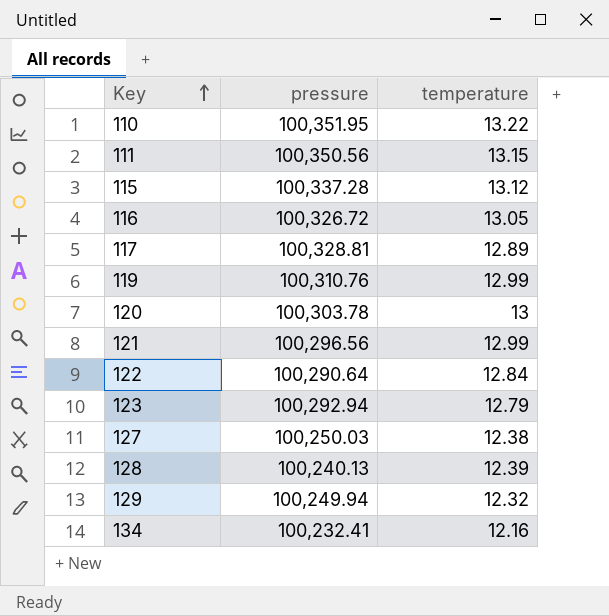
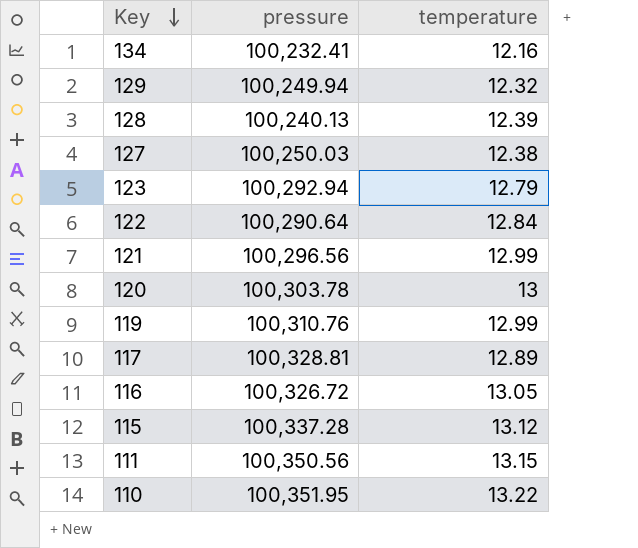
row order: Key ascending -> Key descending

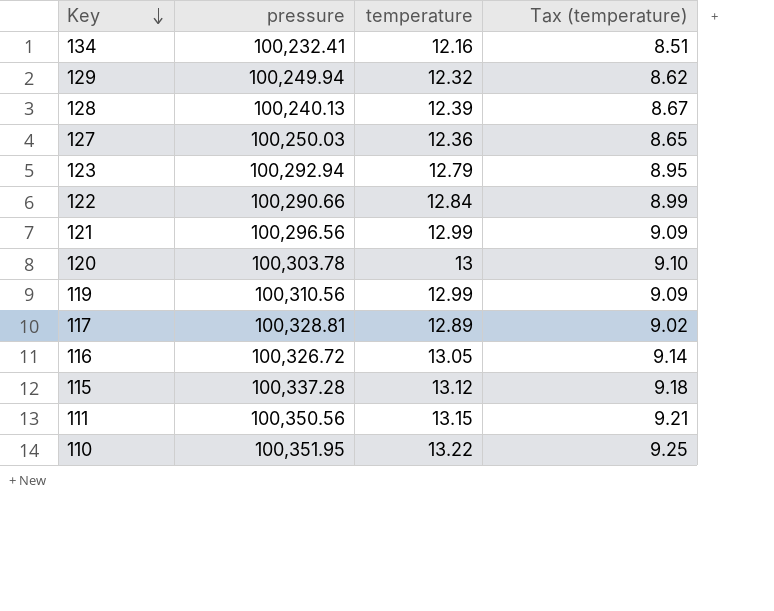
column Tax (temperature) | formula: none -> [temperature] * 0.7
127 | temperature: 12.38 -> 12.36
122 | pressure: 100,290.64 -> 100,290.66
119 | pressure: 100,310.76 -> 100,310.56

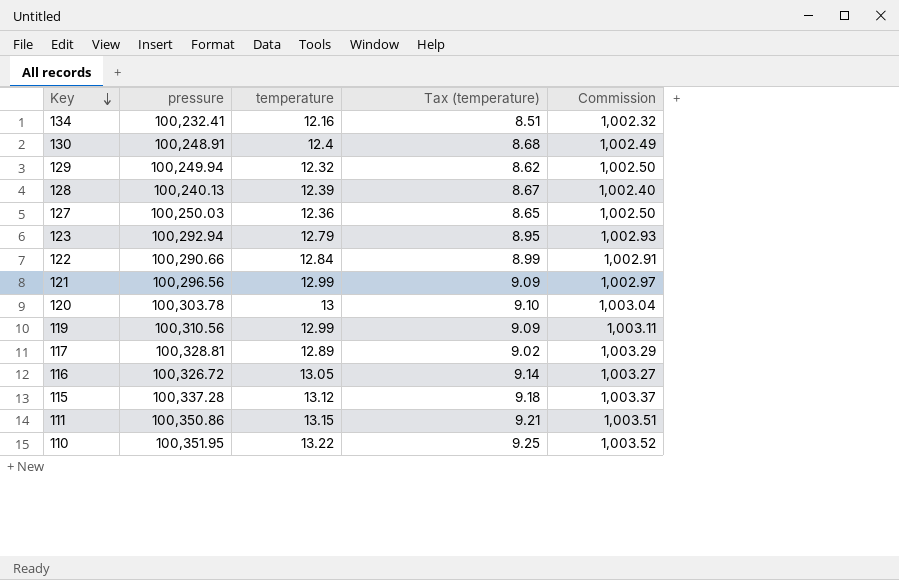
column Commission | formula: none -> [pressure] * 0.01
row 130: none -> 100,248.91 | 12.4 | 8.68 | 1,002.49
111 | pressure: 100,350.56 -> 100,350.86

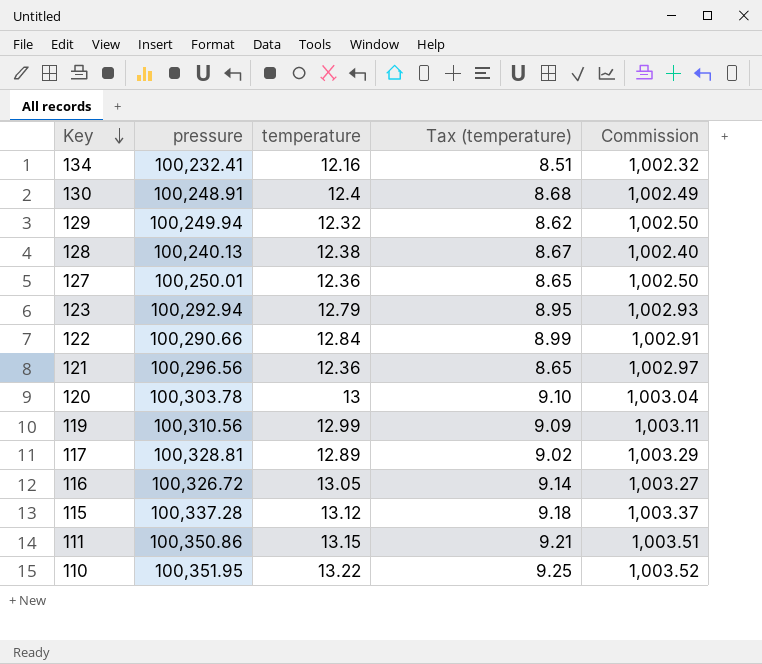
128 | temperature: 12.39 -> 12.38
127 | pressure: 100,250.03 -> 100,250.01
121 | temperature: 12.99 -> 12.36
121 | Tax (temperature): 9.09 -> 8.65

